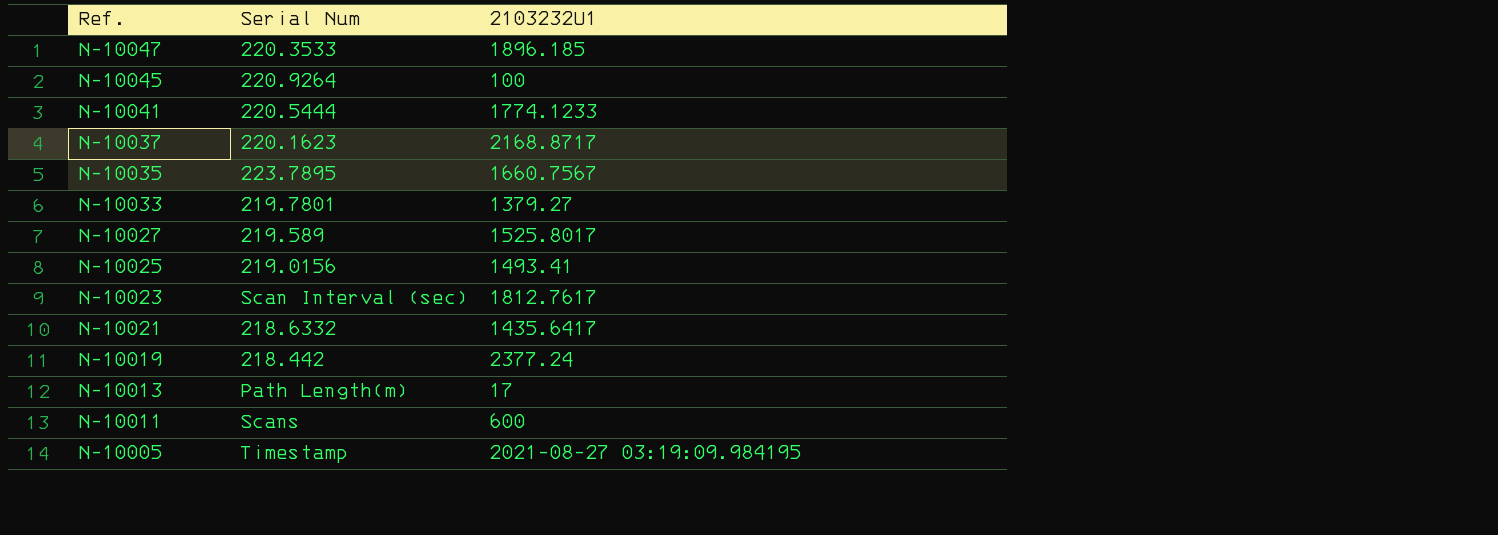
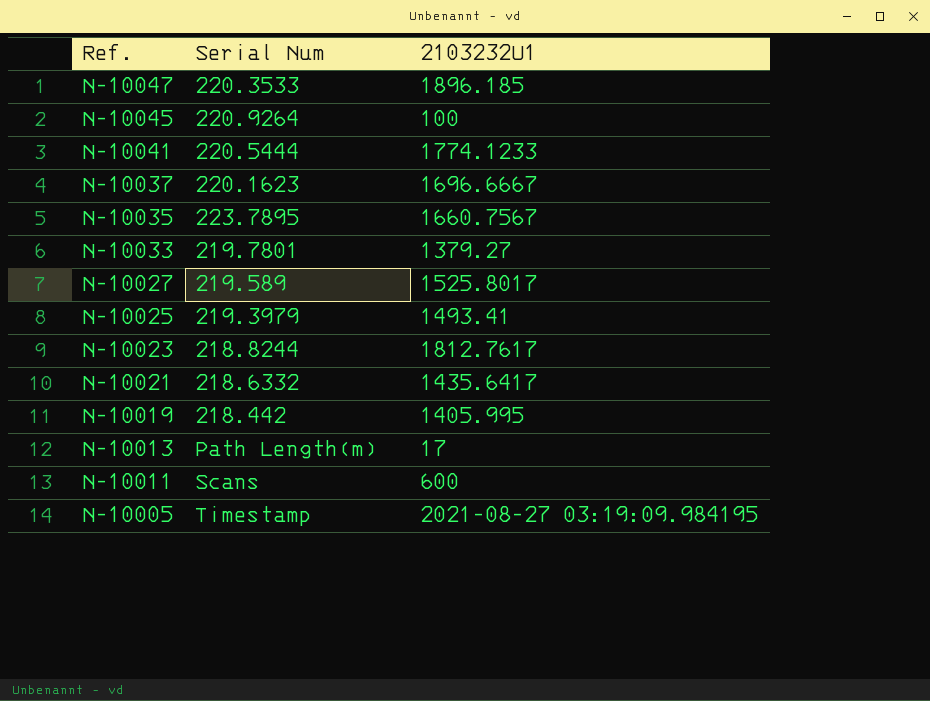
N-10037 | 2103232U1: 2168.8717 -> 1696.6667
N-10025 | Serial Num: 219.0156 -> 219.3979
N-10023 | Serial Num: Scan Interval (sec) -> 218.8244
N-10019 | 2103232U1: 2377.24 -> 1405.995

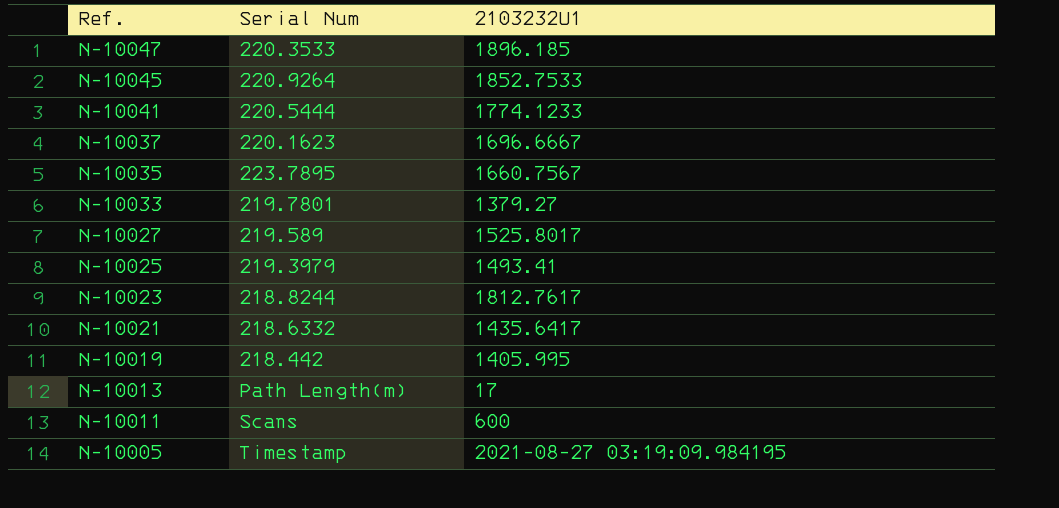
N-10045 | 2103232U1: 100 -> 1852.7533

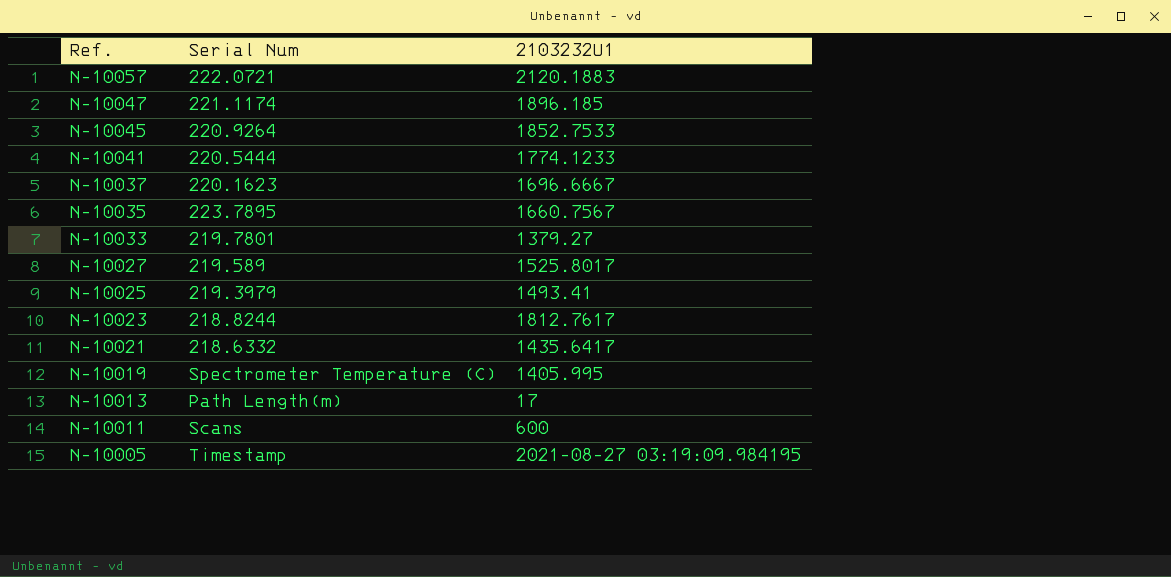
row N-10057: none -> 222.0721 | 2120.1883
N-10047 | Serial Num: 220.3533 -> 221.1174
N-10019 | Serial Num: 218.442 -> Spectrometer Temperature (C)

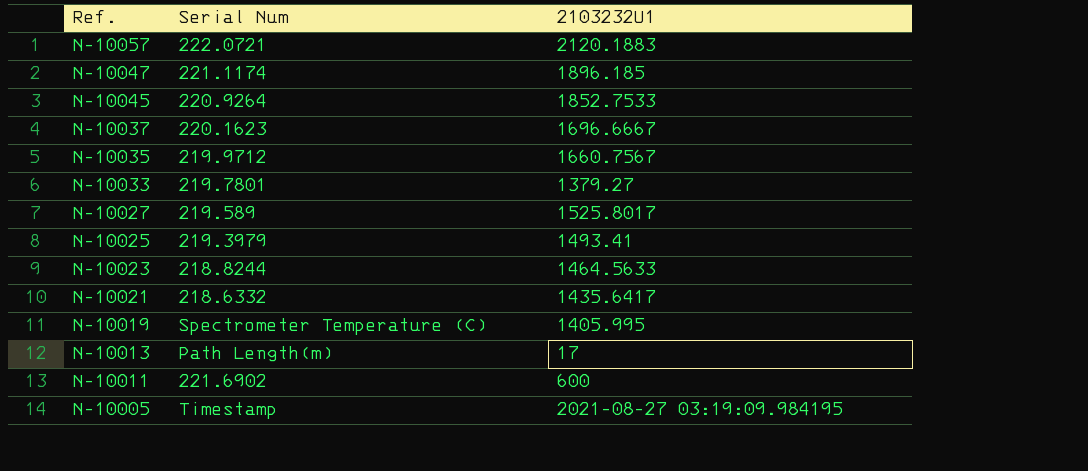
row N-10041: 220.5444 | 1774.1233 -> none
N-10035 | Serial Num: 223.7895 -> 219.9712
N-10023 | 2103232U1: 1812.7617 -> 1464.5633
N-10011 | Serial Num: Scans -> 221.6902

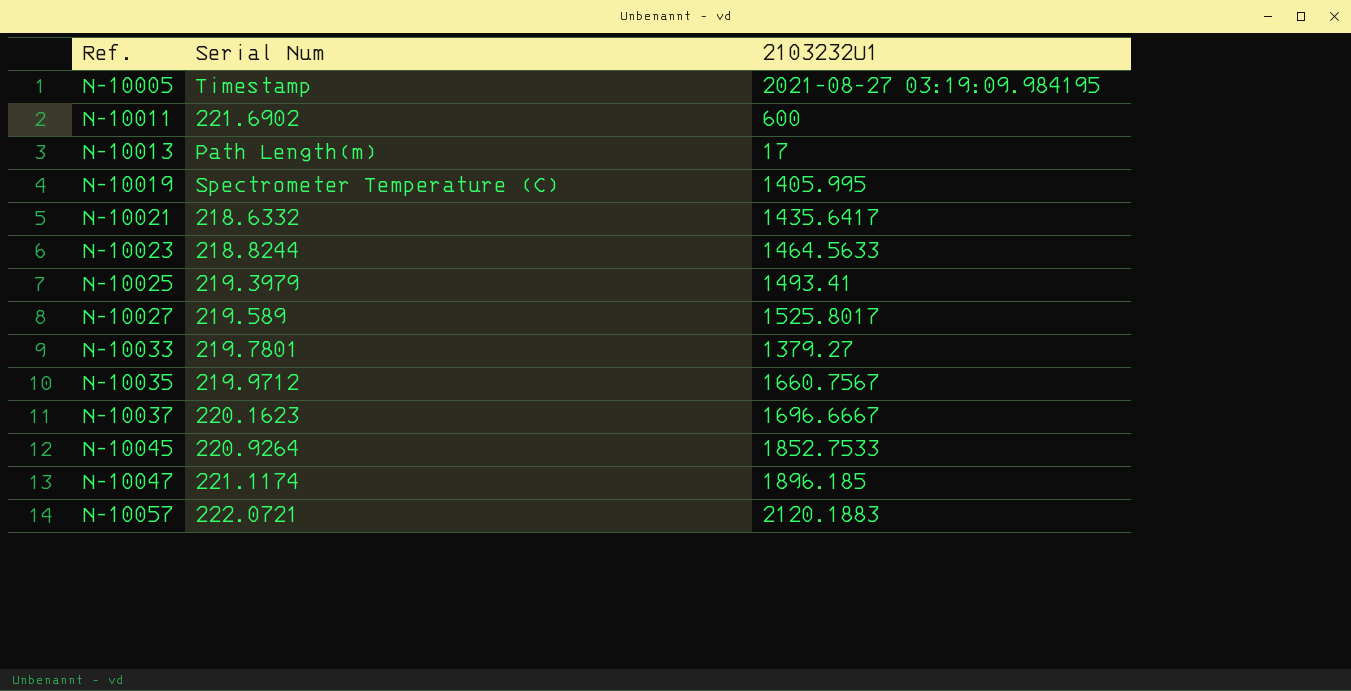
row order: Ref. descending -> Ref. ascending

